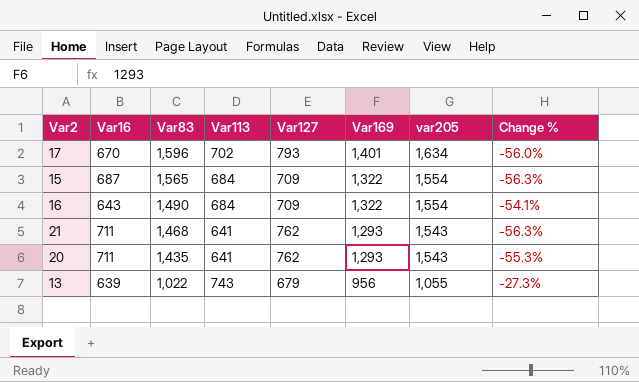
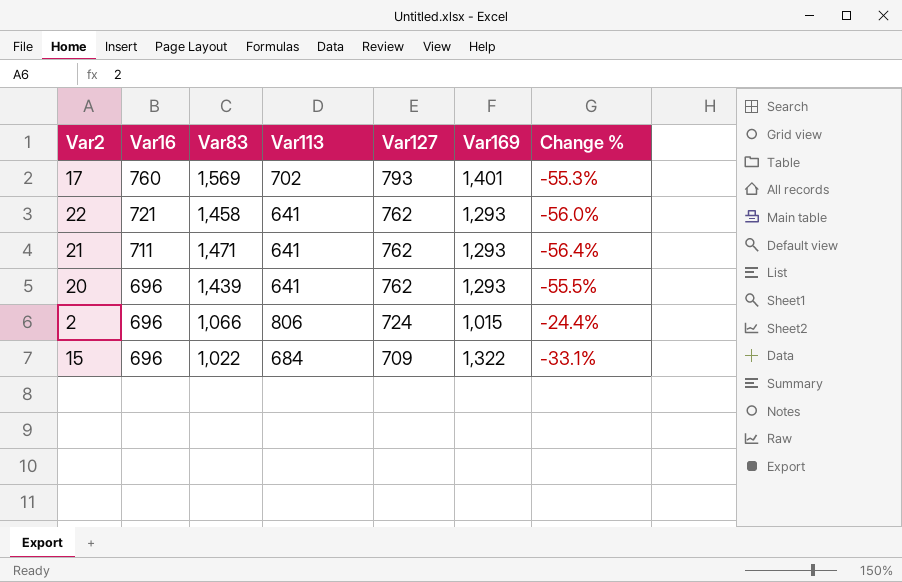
row order: Var83 descending -> Var16 descending
column var205 | position: 7 -> none
row 16: 643 | 1,490 | 684 | 709 | 1,322 | 1,554 | -54.1% -> none
row 13: 639 | 1,022 | 743 | 679 | 956 | 1,055 | -27.3% -> none
17 | Var16: 670 -> 760
17 | Var83: 1,596 -> 1,569
17 | Change %: -56.0% -> -55.3%
row 22: none -> 721 | 1,458 | 641 | 762 | 1,293 | -56.0%
21 | Var83: 1,468 -> 1,471
21 | Change %: -56.3% -> -56.4%
20 | Var16: 711 -> 696
20 | Var83: 1,435 -> 1,439
20 | Change %: -55.3% -> -55.5%
row 2: none -> 696 | 1,066 | 806 | 724 | 1,015 | -24.4%
15 | Var16: 687 -> 696
15 | Var83: 1,565 -> 1,022
15 | Change %: -56.3% -> -33.1%

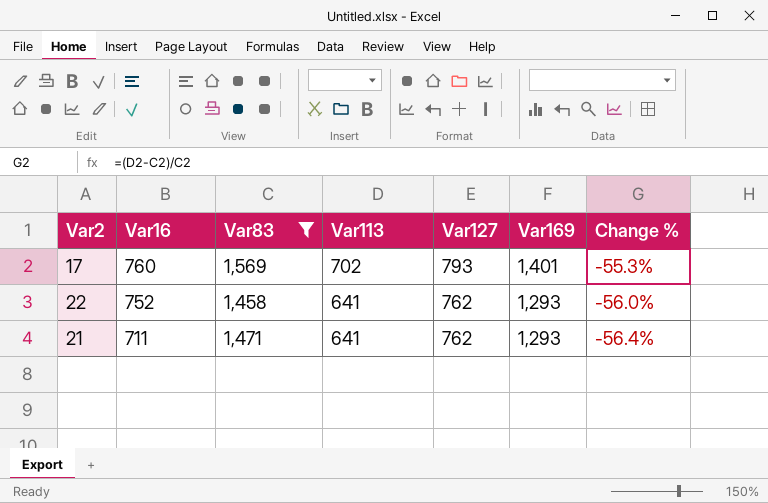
filter: none -> Var83 >= 1,458
22 | Var16: 721 -> 752

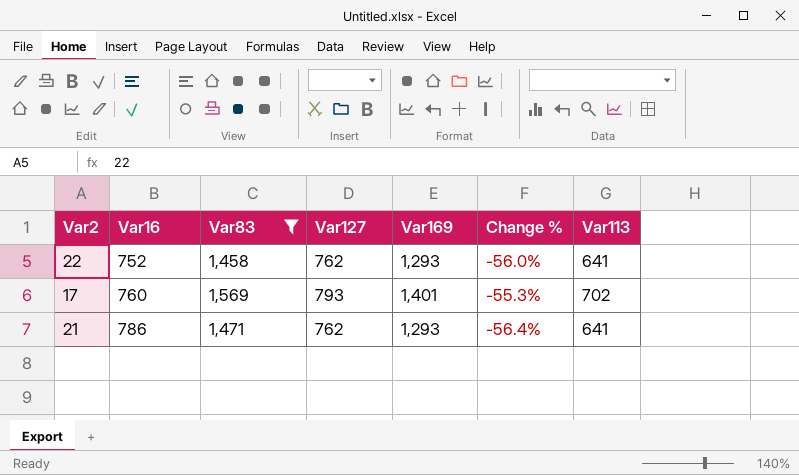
row order: Var16 descending -> Var16 ascending
column Var113 | position: 4 -> 7
21 | Var16: 711 -> 786

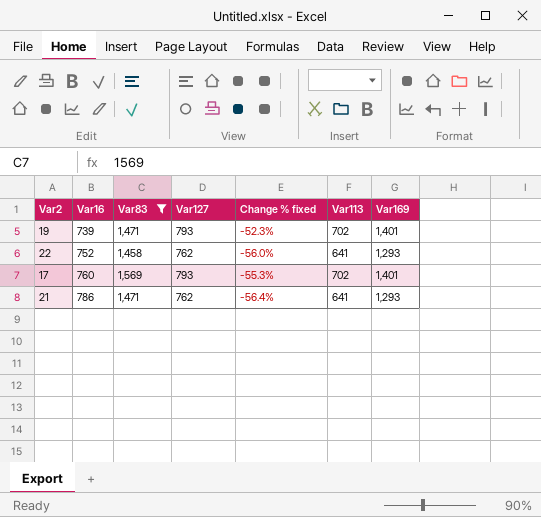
column name: Change % -> Change % fixed
column Var169 | position: 5 -> 7
row 19: none -> 739 | 1,471 | 793 | -52.3% | 702 | 1,401

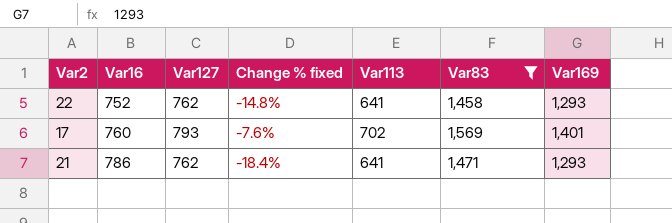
column Change % fixed | formula: ([Var113] - [Var83]) / [Var83] -> ([Var113] - [Var16]) / [Var16]
column Var83 | position: 3 -> 6
row 19: 739 | 1,471 | 793 | -52.3% | 702 | 1,401 -> none

